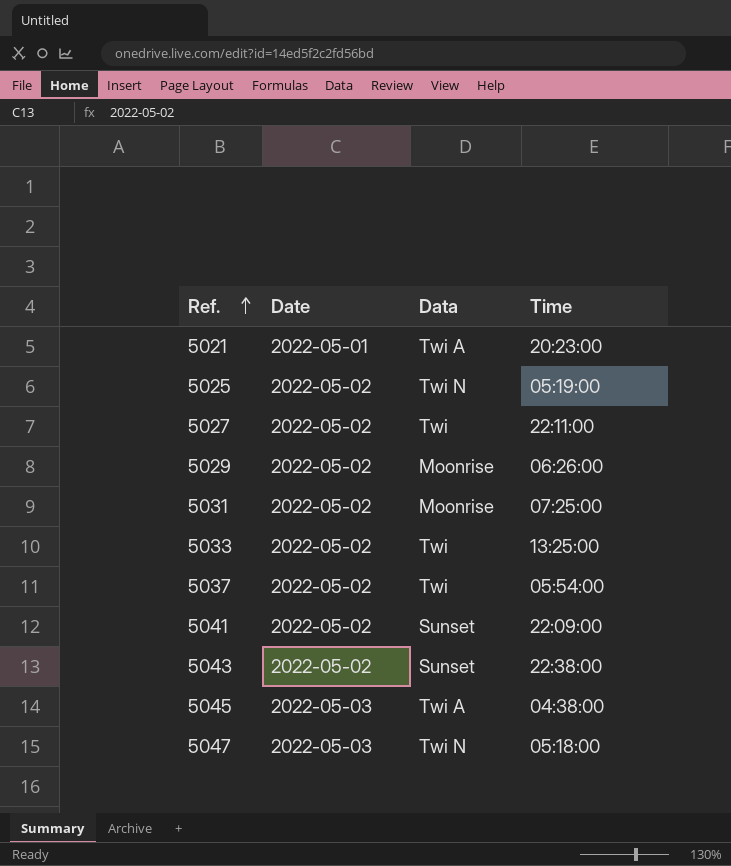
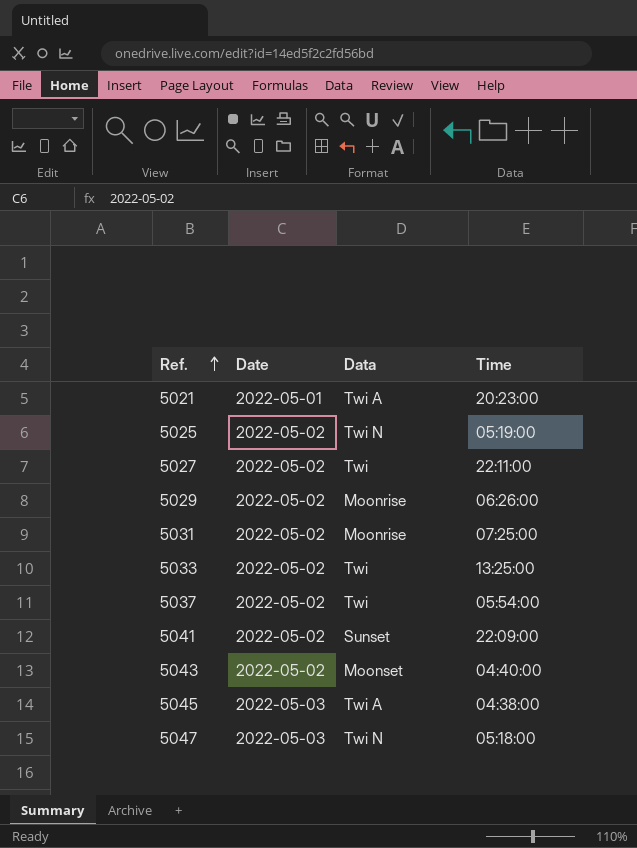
5043 | Data: Sunset -> Moonset
5043 | Time: 22:38:00 -> 04:40:00

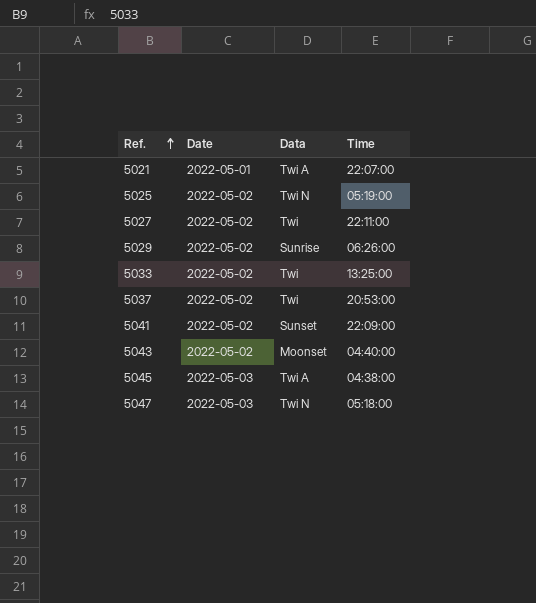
row 5031: 2022-05-02 | Moonrise | 07:25:00 -> none
5021 | Time: 20:23:00 -> 22:07:00
5029 | Data: Moonrise -> Sunrise
5037 | Time: 05:54:00 -> 20:53:00

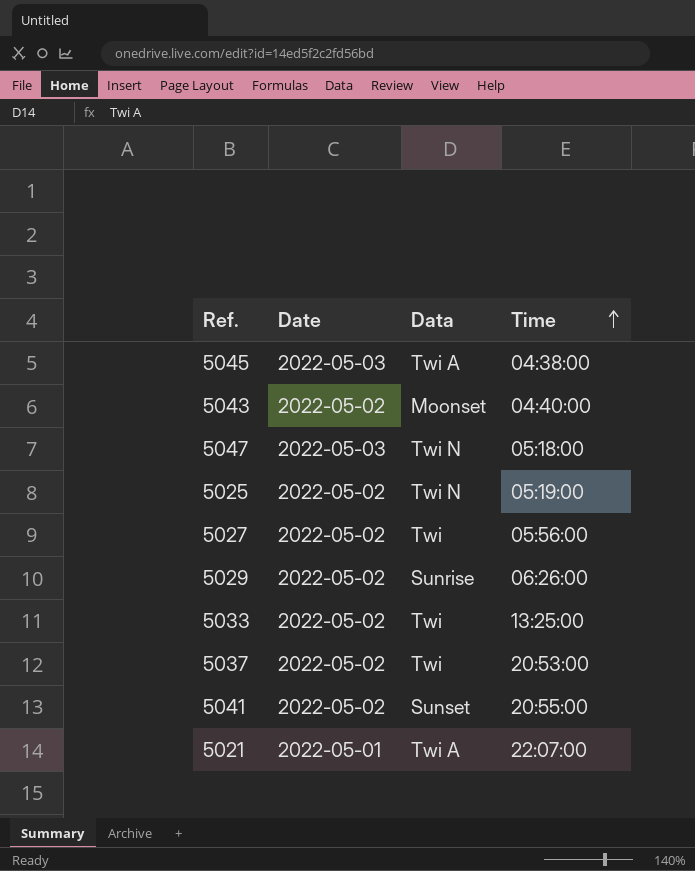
row order: Ref. ascending -> Time ascending
5027 | Time: 22:11:00 -> 05:56:00
5041 | Time: 22:09:00 -> 20:55:00

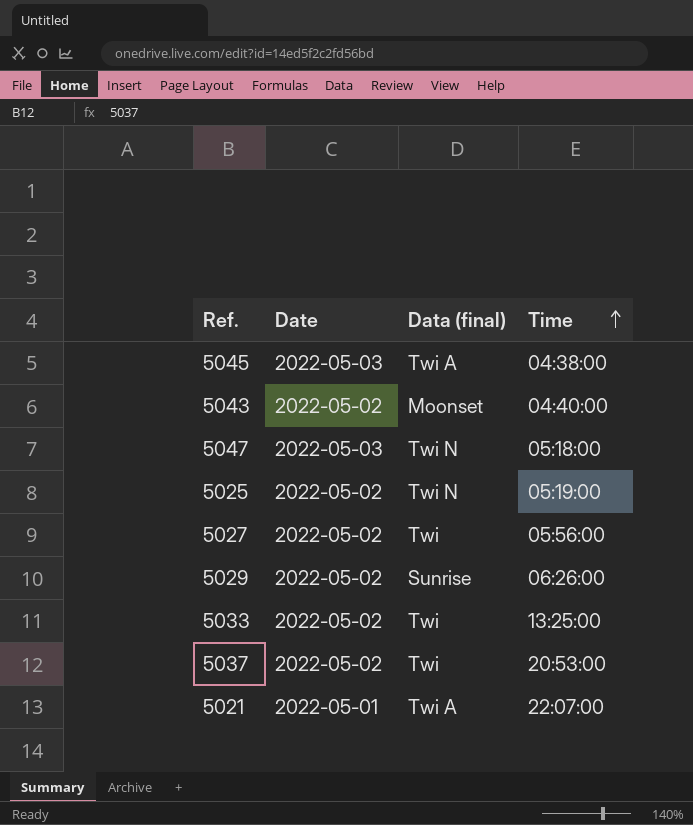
column name: Data -> Data (final)
row 5041: 2022-05-02 | Sunset | 20:55:00 -> none

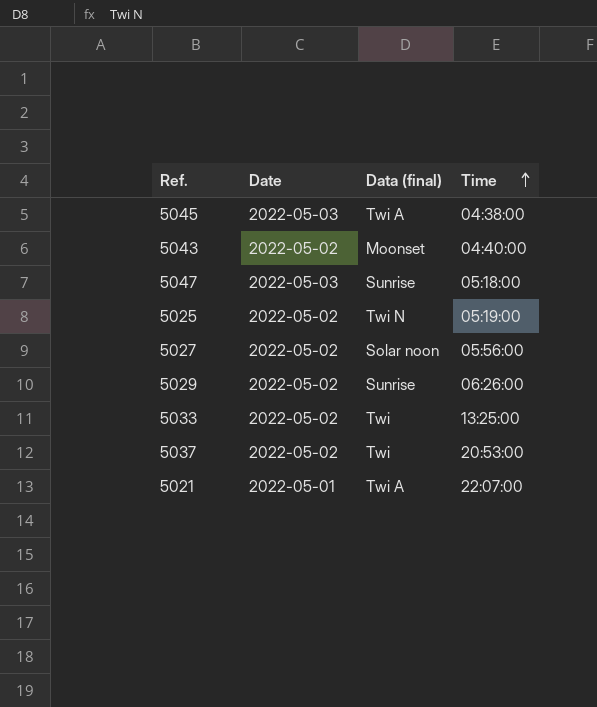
5047 | Data (final): Twi N -> Sunrise
5027 | Data (final): Twi -> Solar noon

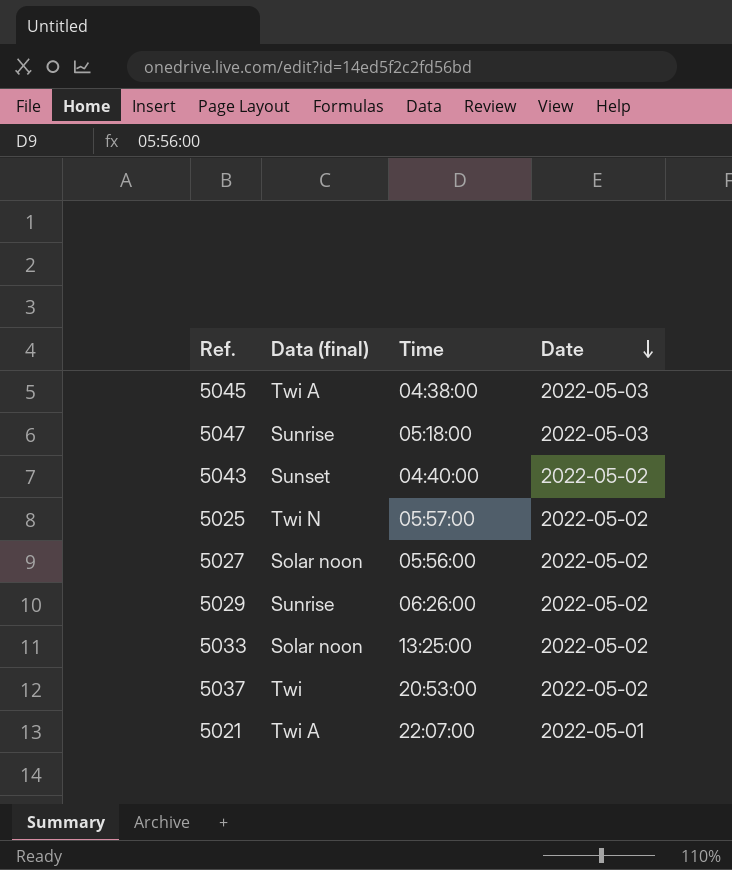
row order: Time ascending -> Date descending
column Date | position: 2 -> 4
5043 | Data (final): Moonset -> Sunset
5025 | Time: 05:19:00 -> 05:57:00
5033 | Data (final): Twi -> Solar noon

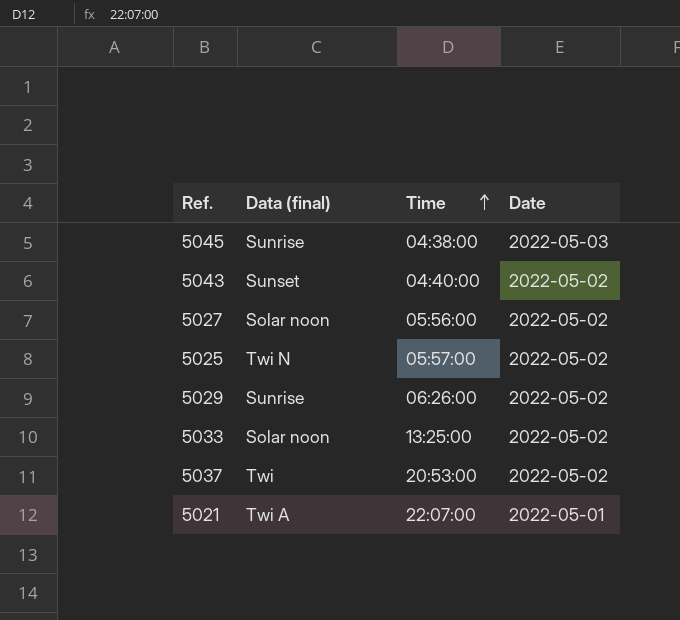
row order: Date descending -> Time ascending
row 5047: Sunrise | 05:18:00 | 2022-05-03 -> none
5045 | Data (final): Twi A -> Sunrise

